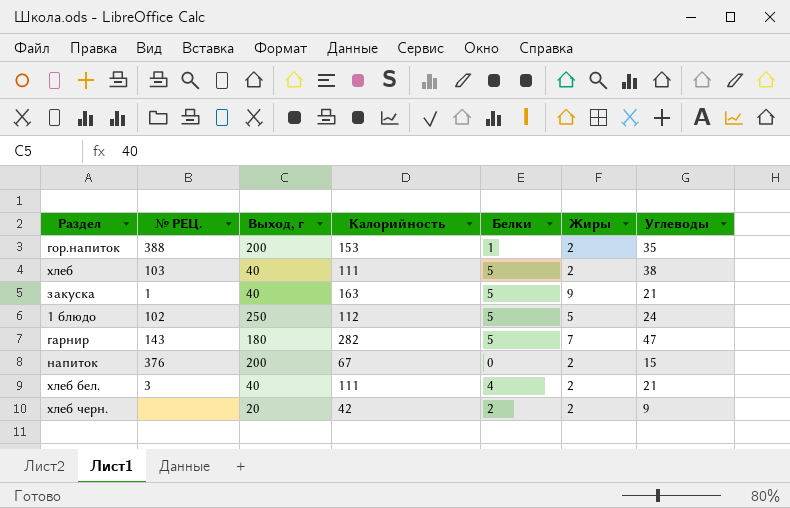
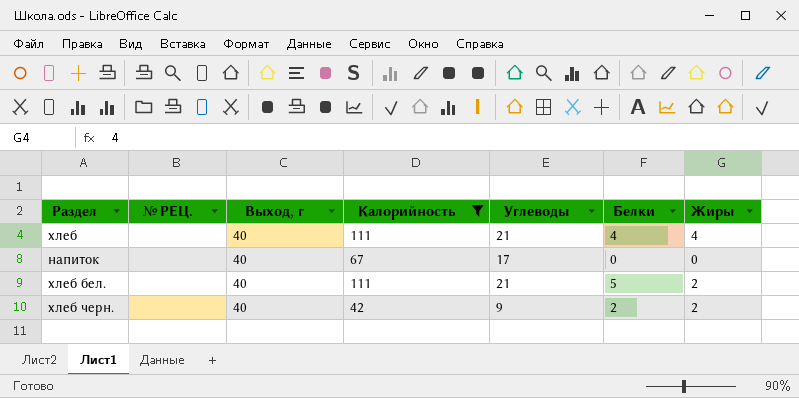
filter: none -> Калорийность <= 111
column Углеводы | position: 7 -> 5
хлеб | № РЕЦ.: 103 -> none
хлеб | Углеводы: 38 -> 21
хлеб | Белки: 5 -> 4
хлеб | Жиры: 2 -> 4
напиток | № РЕЦ.: 376 -> none
напиток | Выход, г: 200 -> 40
напиток | Углеводы: 15 -> 17
напиток | Жиры: 2 -> 0
хлеб бел. | № РЕЦ.: 3 -> none
хлеб бел. | Белки: 4 -> 5
хлеб черн. | Выход, г: 20 -> 40

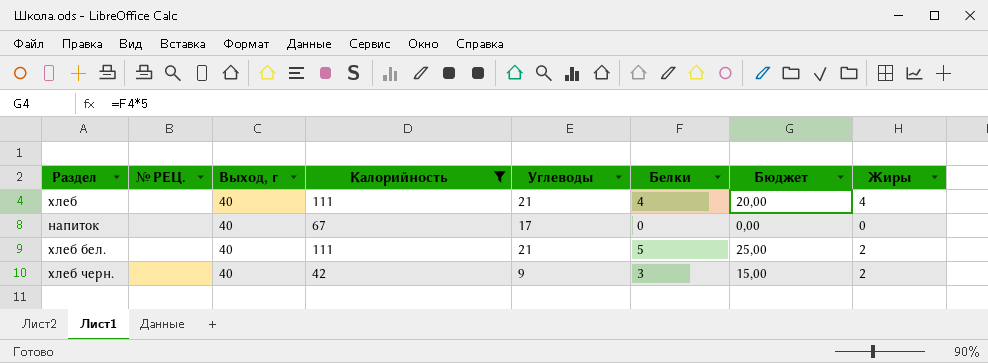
column Бюджет | formula: none -> [Белки] * 5
хлеб черн. | Белки: 2 -> 3

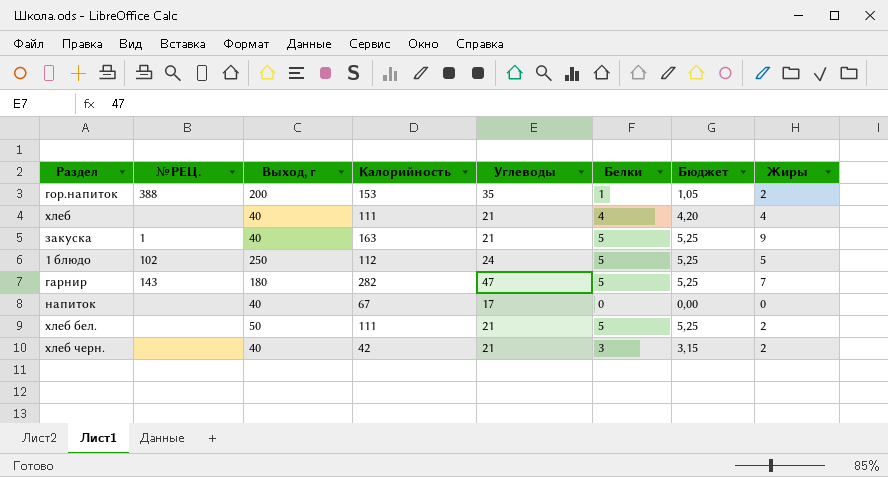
filter: Калорийность <= 111 -> none
column Бюджет | formula: [Белки] * 5 -> [Белки] * 1,05
хлеб бел. | Выход, г: 40 -> 50
хлеб черн. | Углеводы: 9 -> 21

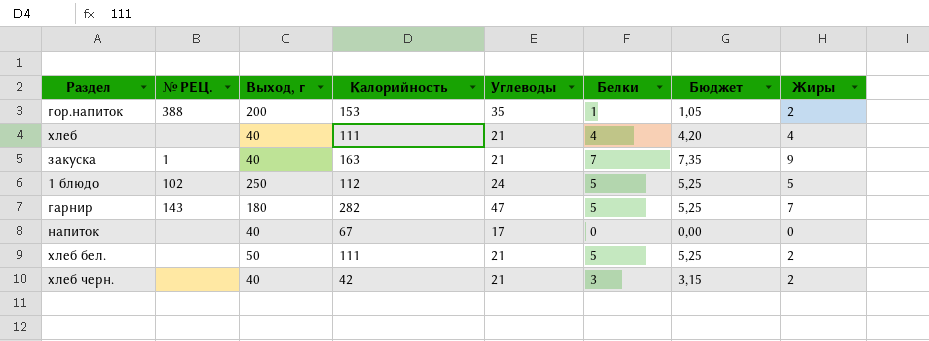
закуска | Белки: 5 -> 7
закуска | Бюджет: 5,25 -> 7,35

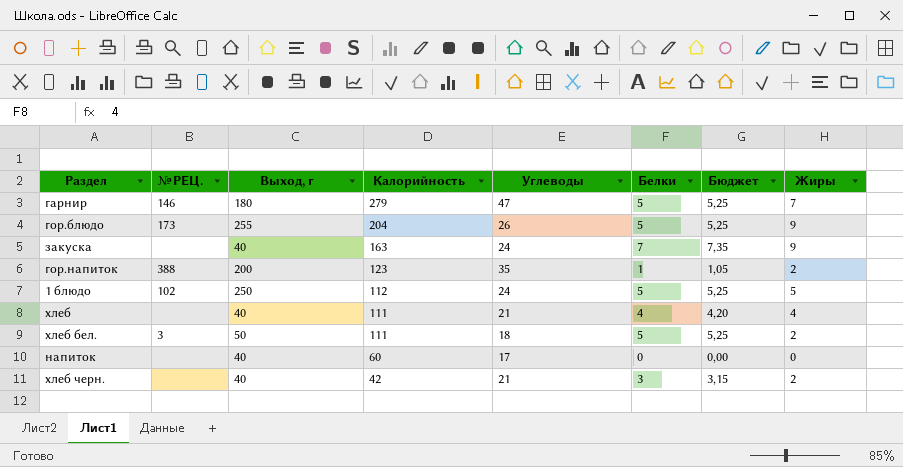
row order: none -> Калорийность descending
гарнир | № РЕЦ.: 143 -> 146
гарнир | Калорийность: 282 -> 279
row гор.блюдо: none -> 173 | 255 | 204 | 26 | 5 | 5,25 | 9
закуска | № РЕЦ.: 1 -> none
закуска | Углеводы: 21 -> 24
гор.напиток | Калорийность: 153 -> 123
хлеб бел. | № РЕЦ.: none -> 3
хлеб бел. | Углеводы: 21 -> 18
напиток | Калорийность: 67 -> 60

